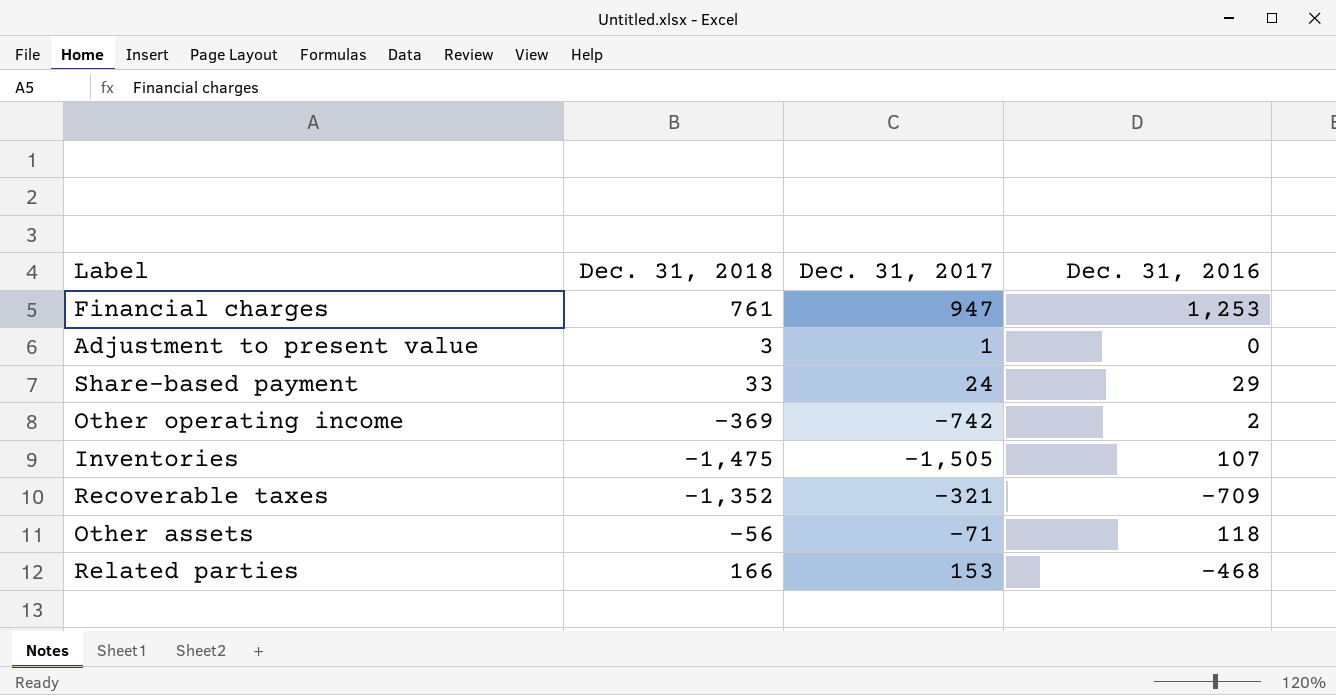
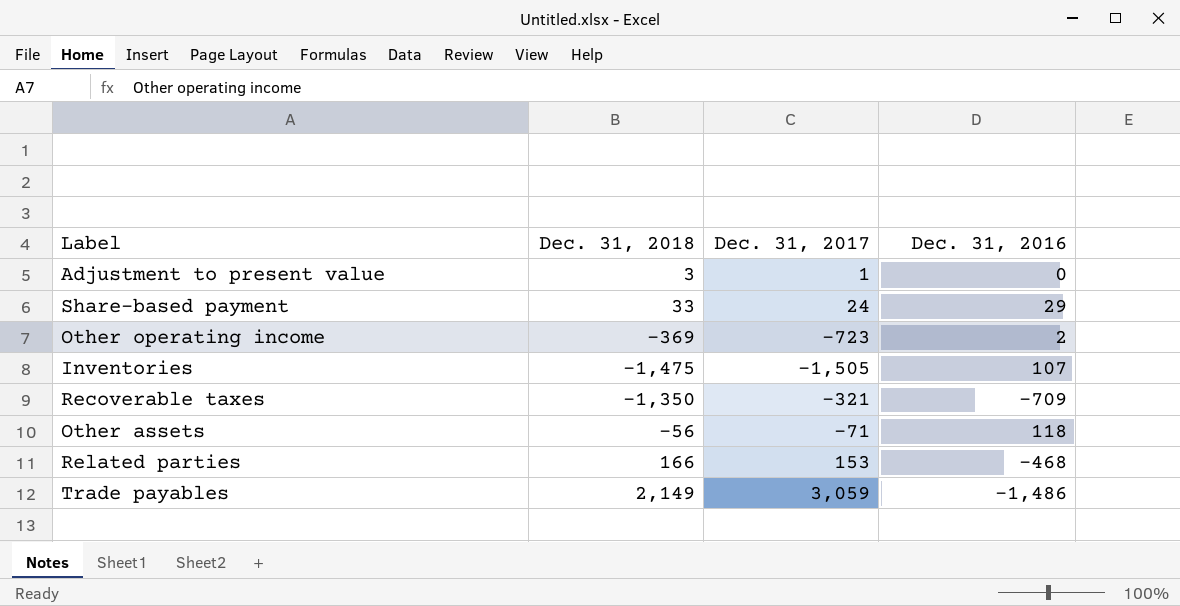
row Financial charges: 761 | 947 | 1,253 -> none
Other operating income | Dec. 31, 2017: -742 -> -723
Recoverable taxes | Dec. 31, 2018: -1,352 -> -1,350
row Trade payables: none -> 2,149 | 3,059 | -1,486

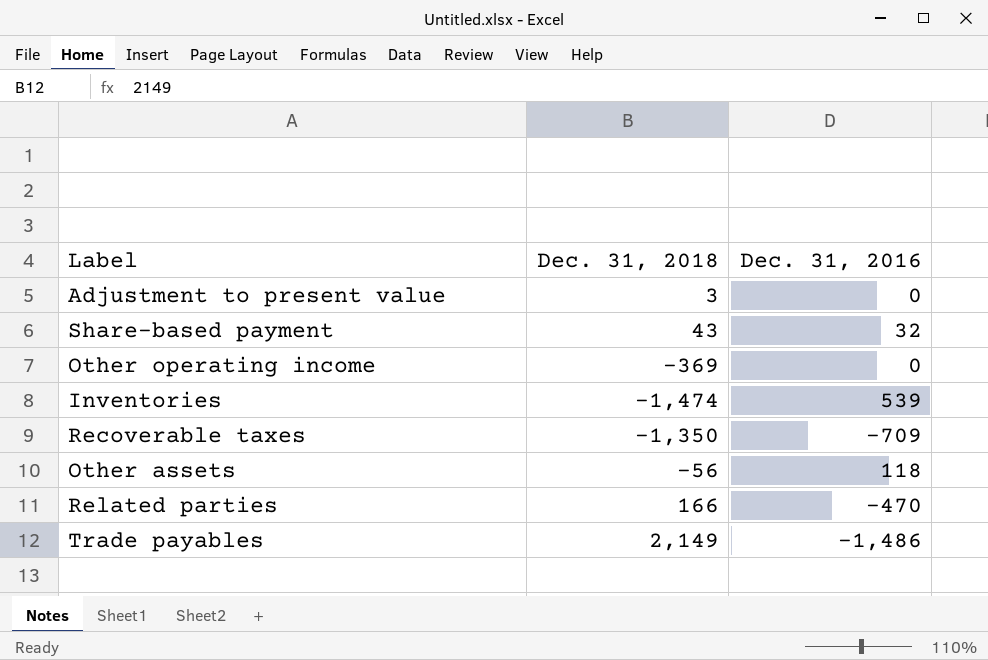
column Dec. 31, 2017 | position: 3 -> none
Share-based payment | Dec. 31, 2018: 33 -> 43
Share-based payment | Dec. 31, 2016: 29 -> 32
Other operating income | Dec. 31, 2016: 2 -> 0
Inventories | Dec. 31, 2018: -1,475 -> -1,474
Inventories | Dec. 31, 2016: 107 -> 539
Related parties | Dec. 31, 2016: -468 -> -470

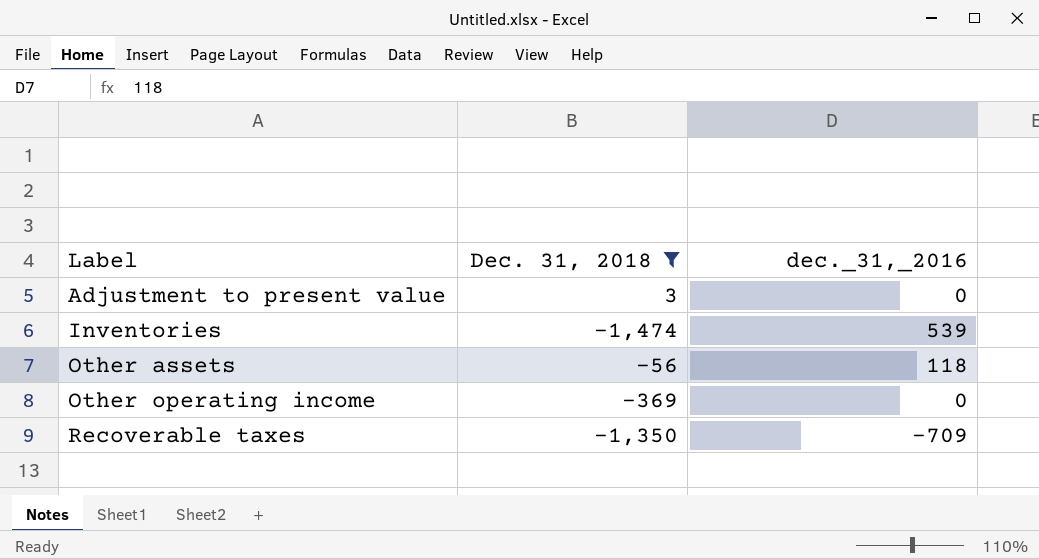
filter: none -> Dec. 31, 2018 <= 3
row order: none -> Label ascending
column name: Dec. 31, 2016 -> dec._31,_2016

